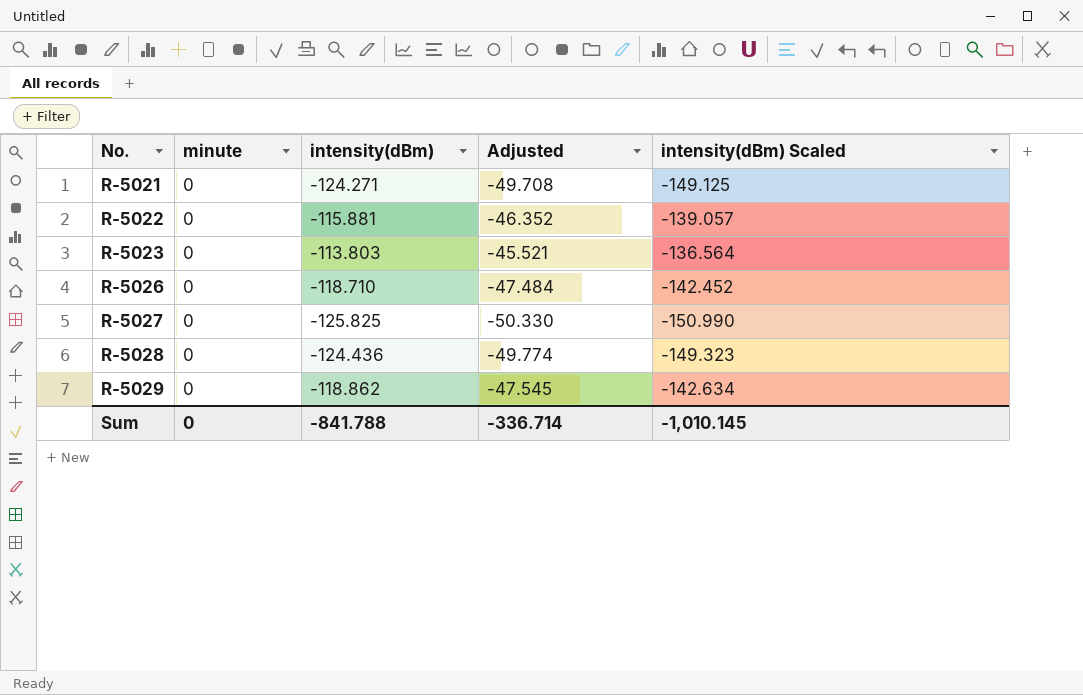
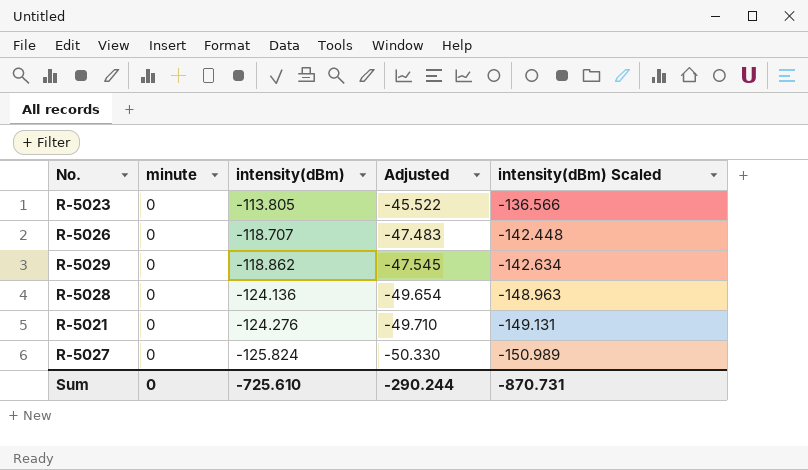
row order: No. ascending -> intensity(dBm) descending
row R-5022: 0 | -115.881 | -46.352 | -139.057 -> none
R-5023 | intensity(dBm): -113.803 -> -113.805
R-5023 | Adjusted: -45.521 -> -45.522
R-5023 | intensity(dBm) Scaled: -136.564 -> -136.566
R-5026 | intensity(dBm): -118.710 -> -118.707
R-5026 | Adjusted: -47.484 -> -47.483
R-5026 | intensity(dBm) Scaled: -142.452 -> -142.448
R-5028 | intensity(dBm): -124.436 -> -124.136
R-5028 | Adjusted: -49.774 -> -49.654
R-5028 | intensity(dBm) Scaled: -149.323 -> -148.963
R-5021 | intensity(dBm): -124.271 -> -124.276
R-5021 | Adjusted: -49.708 -> -49.710
R-5021 | intensity(dBm) Scaled: -149.125 -> -149.131
R-5027 | intensity(dBm): -125.825 -> -125.824
R-5027 | intensity(dBm) Scaled: -150.990 -> -150.989
Sum | intensity(dBm): -841.788 -> -725.610
Sum | Adjusted: -336.714 -> -290.244
Sum | intensity(dBm) Scaled: -1,010.145 -> -870.731

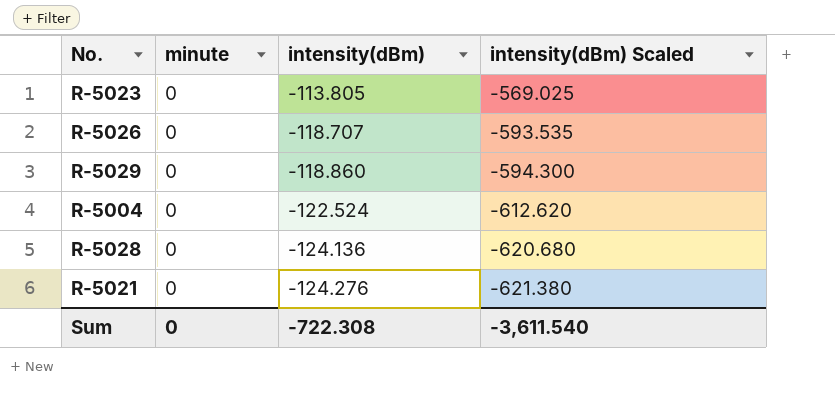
column Adjusted | formula: [intensity(dBm)] * 0.4 -> none
column intensity(dBm) Scaled | formula: [intensity(dBm)] * 1.2 -> [intensity(dBm)] * 5
row R-5027: 0 | -125.824 | -50.330 | -150.989 -> none
R-5029 | intensity(dBm): -118.862 -> -118.860
row R-5004: none -> 0 | -122.524 | -612.620
Sum | intensity(dBm): -725.610 -> -722.308
Sum | intensity(dBm) Scaled: -870.731 -> -3,611.540

